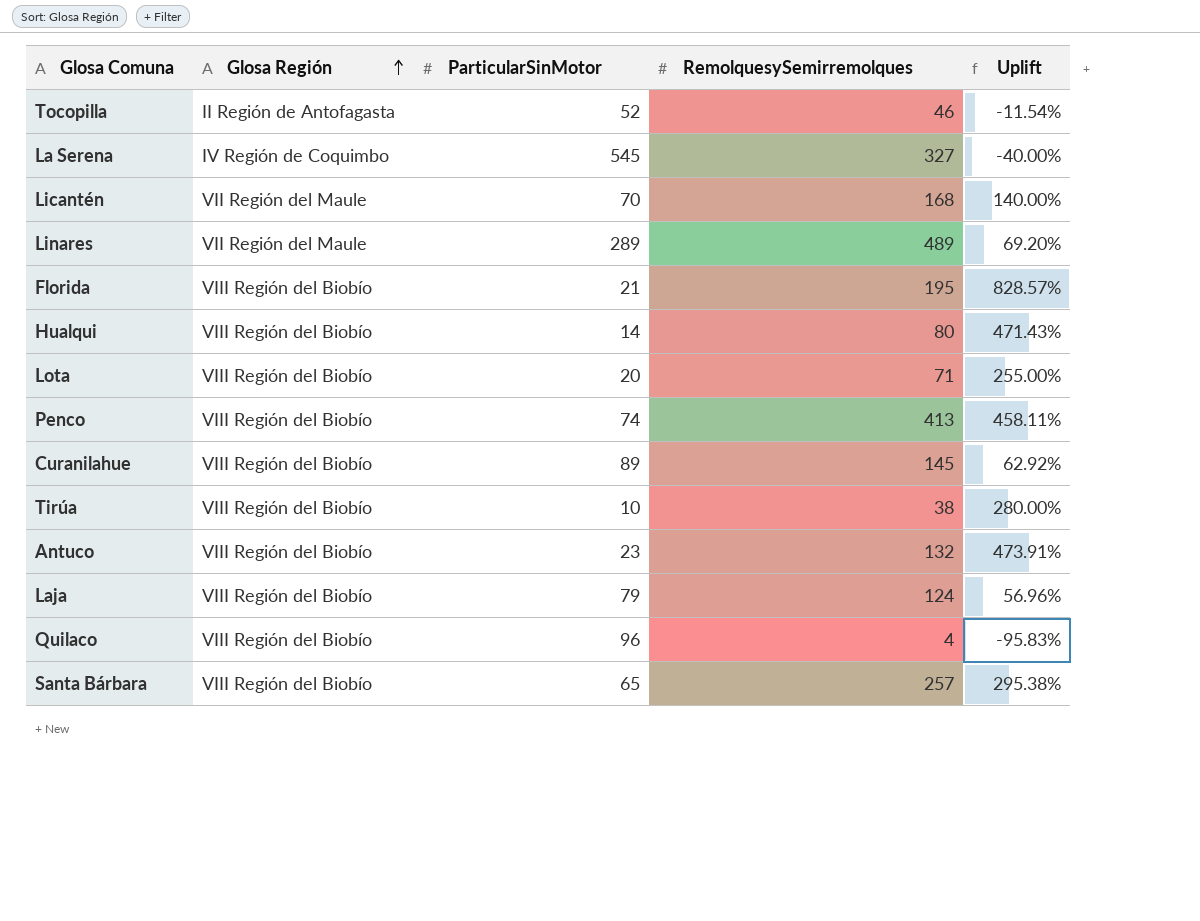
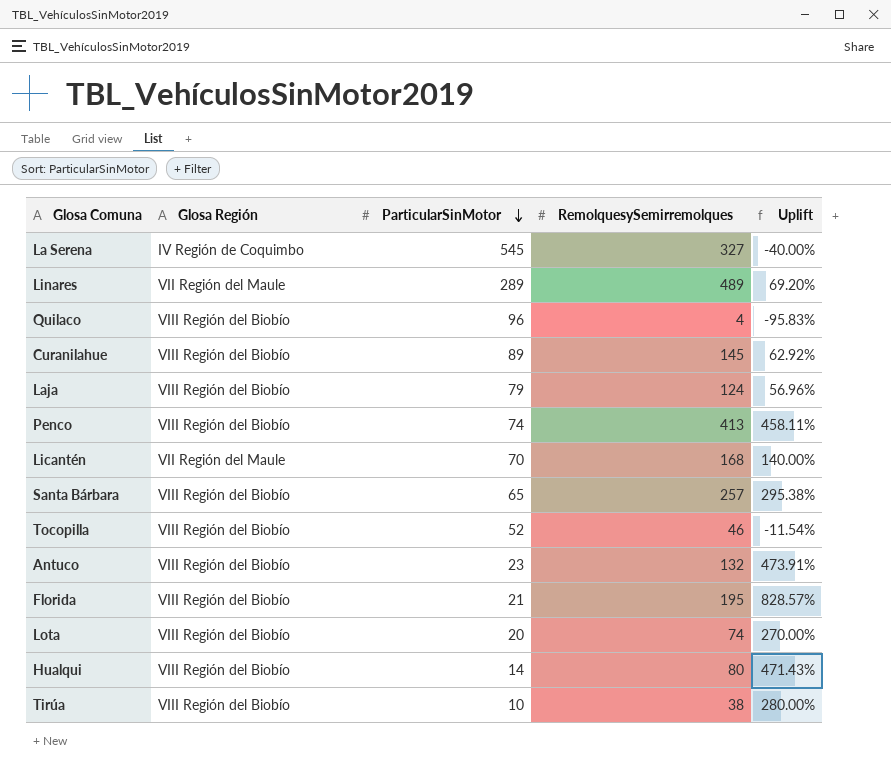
row order: Glosa Región ascending -> ParticularSinMotor descending
Tocopilla | Glosa Región: II Región de Antofagasta -> VIII Región del Biobío
Lota | RemolquesySemirremolques: 71 -> 74
Lota | Uplift: 255.00% -> 270.00%

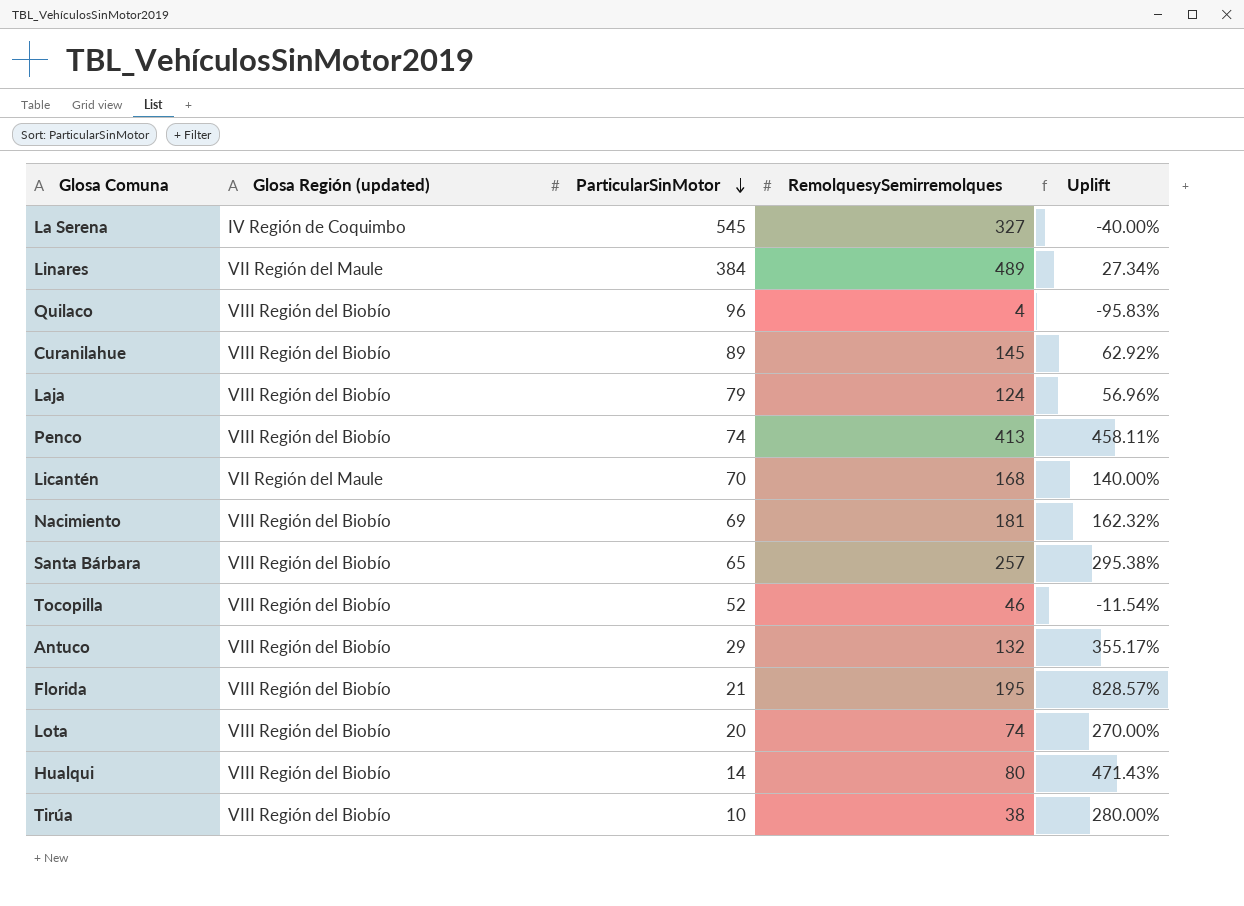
column name: Glosa Región -> Glosa Región (updated)
Linares | ParticularSinMotor: 289 -> 384
Linares | Uplift: 69.20% -> 27.34%
row Nacimiento: none -> VIII Región del Biobío | 69 | 181 | 162.32%
Antuco | ParticularSinMotor: 23 -> 29
Antuco | Uplift: 473.91% -> 355.17%

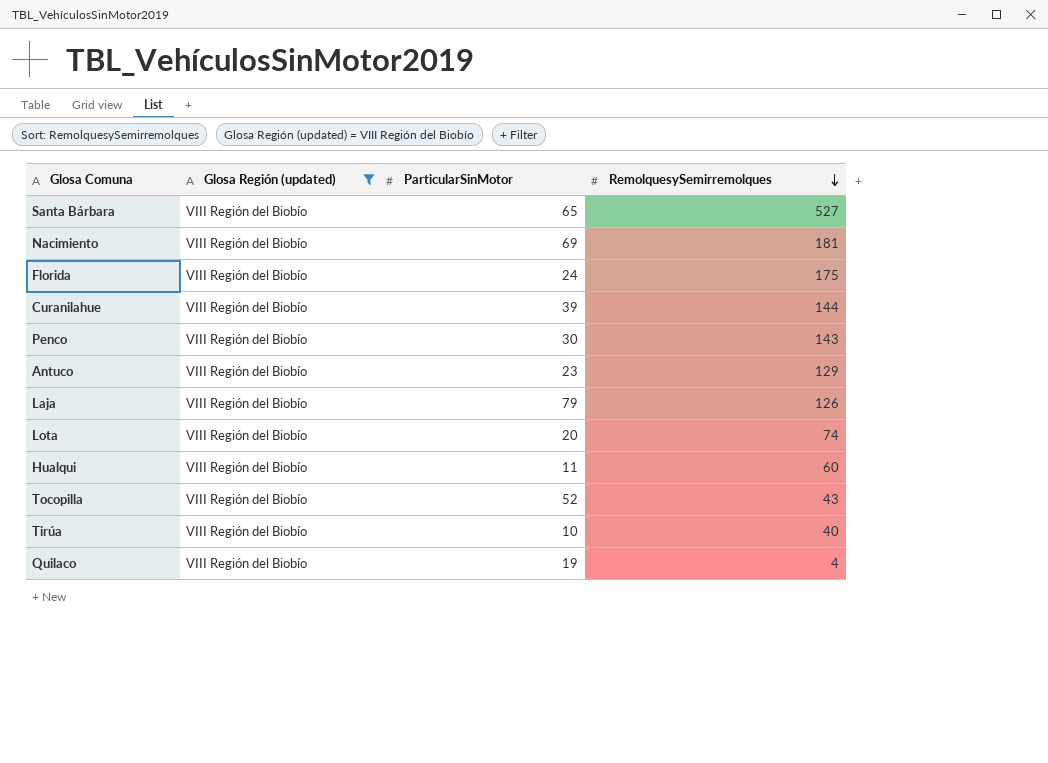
filter: none -> Glosa Región (updated) = VIII Región del Biobío
row order: ParticularSinMotor descending -> RemolquesySemirremolques descending
column Uplift | formula: ([RemolquesySemirremolques] - [ParticularSinMotor]) / [ParticularSinMotor] -> none
Santa Bárbara | RemolquesySemirremolques: 257 -> 527
Florida | ParticularSinMotor: 21 -> 24
Florida | RemolquesySemirremolques: 195 -> 175
Curanilahue | ParticularSinMotor: 89 -> 39
Curanilahue | RemolquesySemirremolques: 145 -> 144
Penco | ParticularSinMotor: 74 -> 30
Penco | RemolquesySemirremolques: 413 -> 143
Antuco | ParticularSinMotor: 29 -> 23
Antuco | RemolquesySemirremolques: 132 -> 129
Laja | RemolquesySemirremolques: 124 -> 126
Hualqui | ParticularSinMotor: 14 -> 11
Hualqui | RemolquesySemirremolques: 80 -> 60
Tocopilla | RemolquesySemirremolques: 46 -> 43
Tirúa | RemolquesySemirremolques: 38 -> 40
Quilaco | ParticularSinMotor: 96 -> 19

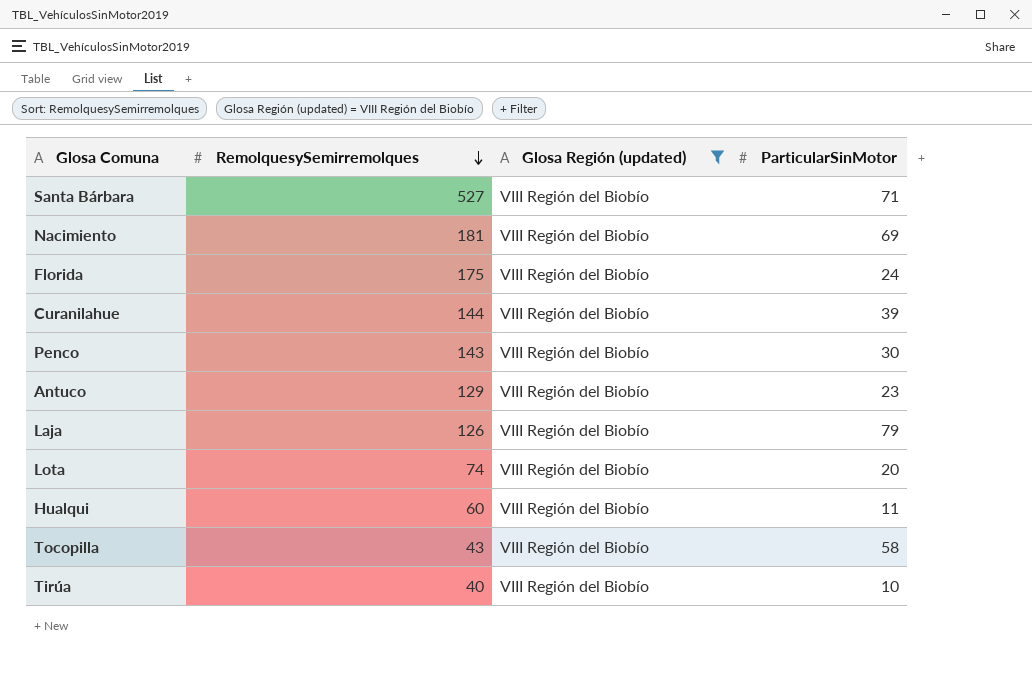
column RemolquesySemirremolques | position: 4 -> 2
row Quilaco: VIII Región del Biobío | 19 | 4 -> none
Santa Bárbara | ParticularSinMotor: 65 -> 71
Tocopilla | ParticularSinMotor: 52 -> 58

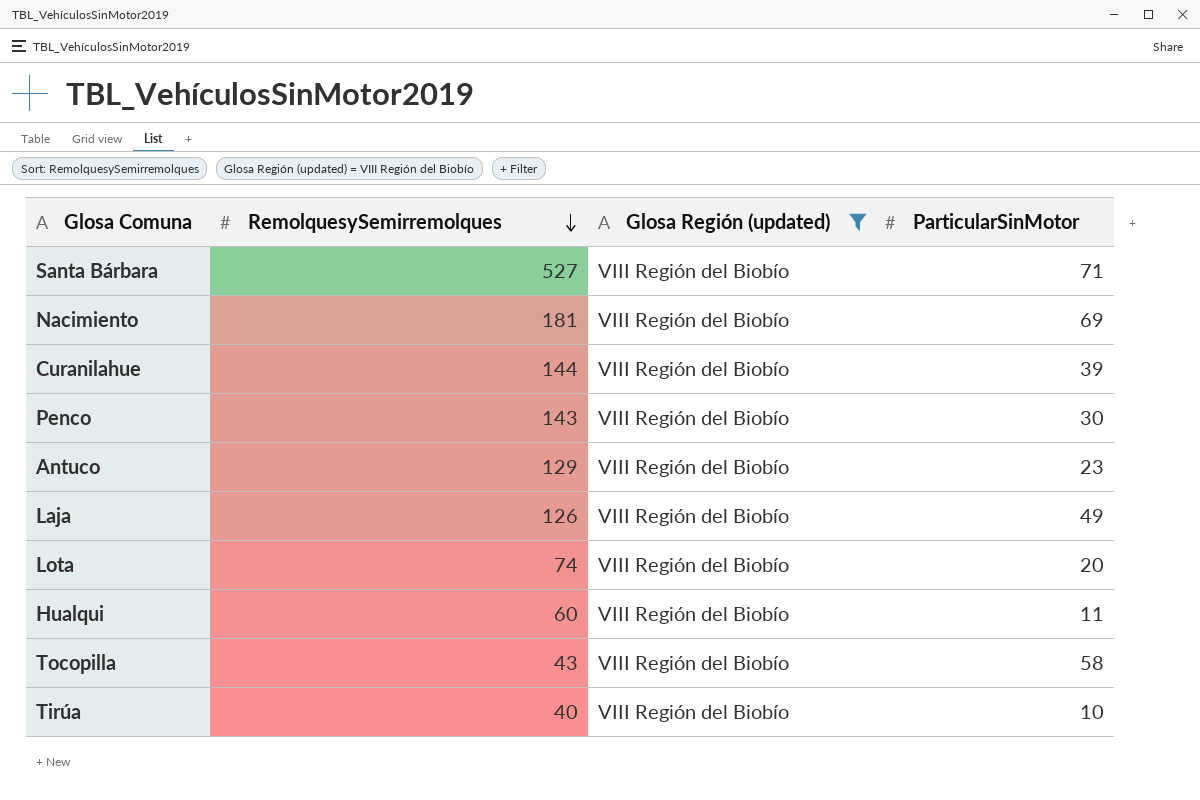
row Florida: 175 | VIII Región del Biobío | 24 -> none
Laja | ParticularSinMotor: 79 -> 49

